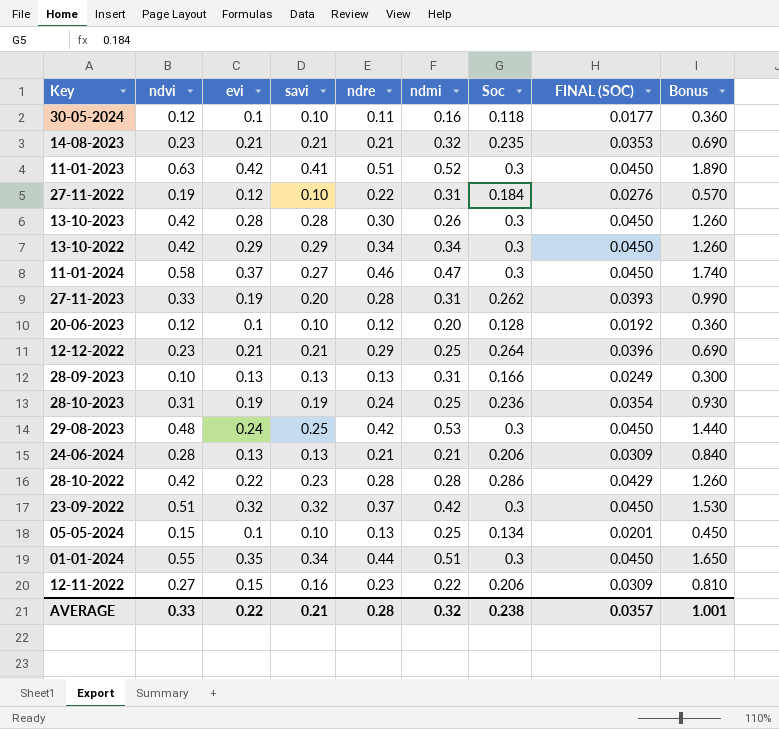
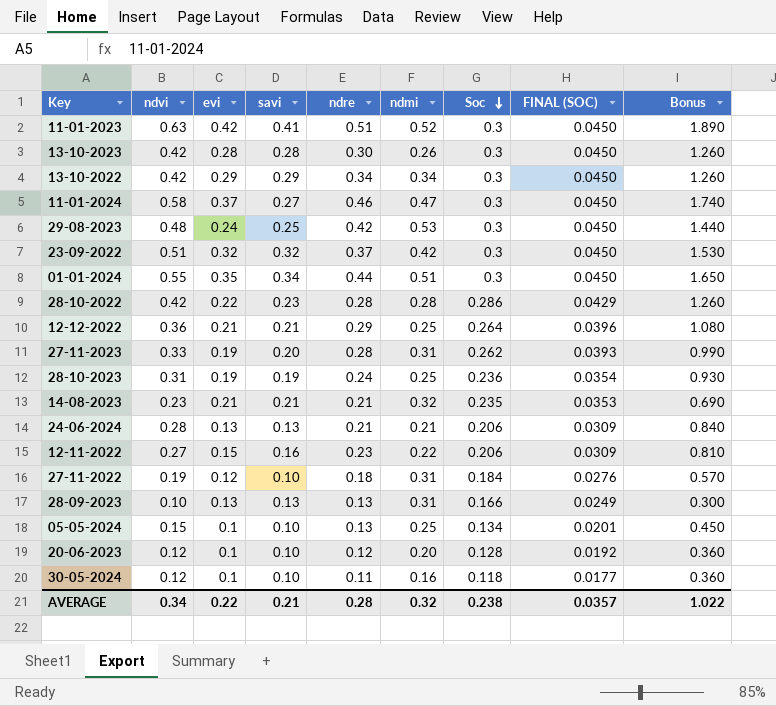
row order: none -> Soc descending
12-12-2022 | ndvi: 0.23 -> 0.36
12-12-2022 | Bonus: 0.690 -> 1.080
27-11-2022 | ndre: 0.22 -> 0.18
AVERAGE | ndvi: 0.33 -> 0.34
AVERAGE | Bonus: 1.001 -> 1.022

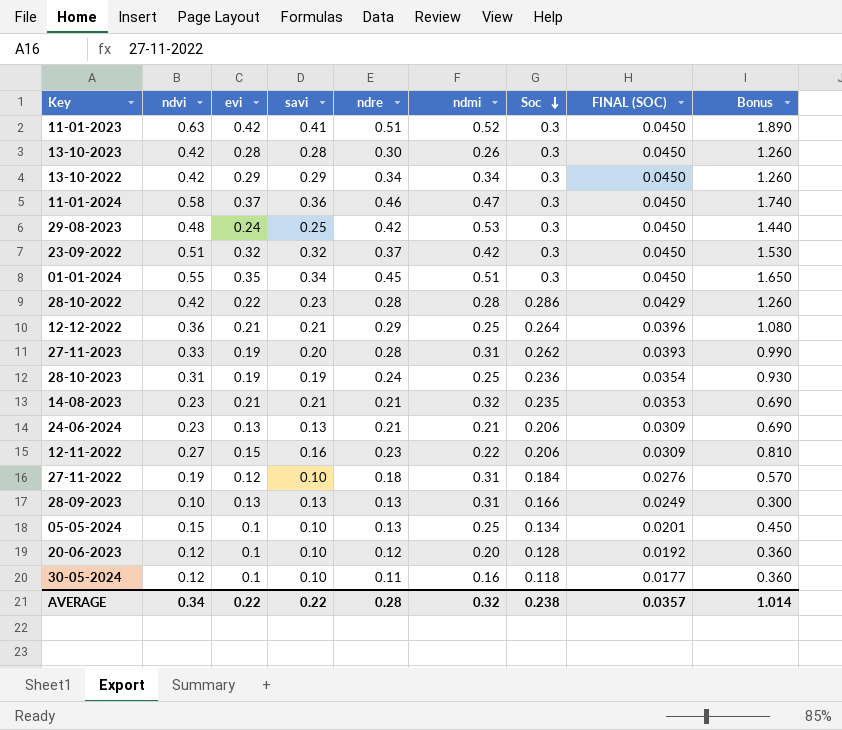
11-01-2024 | savi: 0.27 -> 0.36
01-01-2024 | ndre: 0.44 -> 0.45
24-06-2024 | ndvi: 0.28 -> 0.23
24-06-2024 | Bonus: 0.840 -> 0.690
AVERAGE | savi: 0.21 -> 0.22
AVERAGE | Bonus: 1.022 -> 1.014

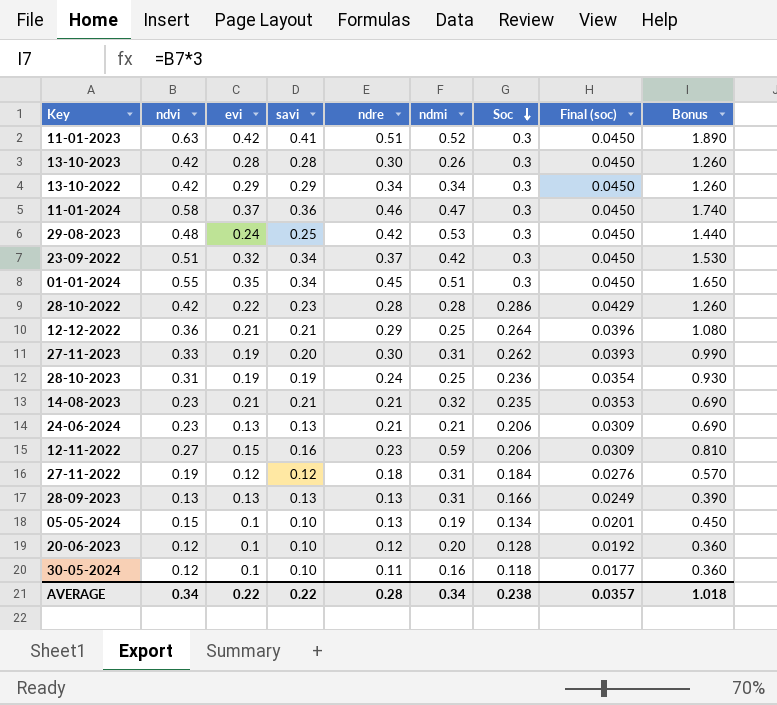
column name: FINAL (SOC) -> Final (soc)
23-09-2022 | savi: 0.32 -> 0.34
27-11-2023 | ndre: 0.28 -> 0.30
12-11-2022 | ndmi: 0.22 -> 0.59
27-11-2022 | savi: 0.10 -> 0.12
28-09-2023 | ndvi: 0.10 -> 0.13
28-09-2023 | Bonus: 0.300 -> 0.390
05-05-2024 | ndmi: 0.25 -> 0.19
AVERAGE | ndmi: 0.32 -> 0.34
AVERAGE | Bonus: 1.014 -> 1.018

